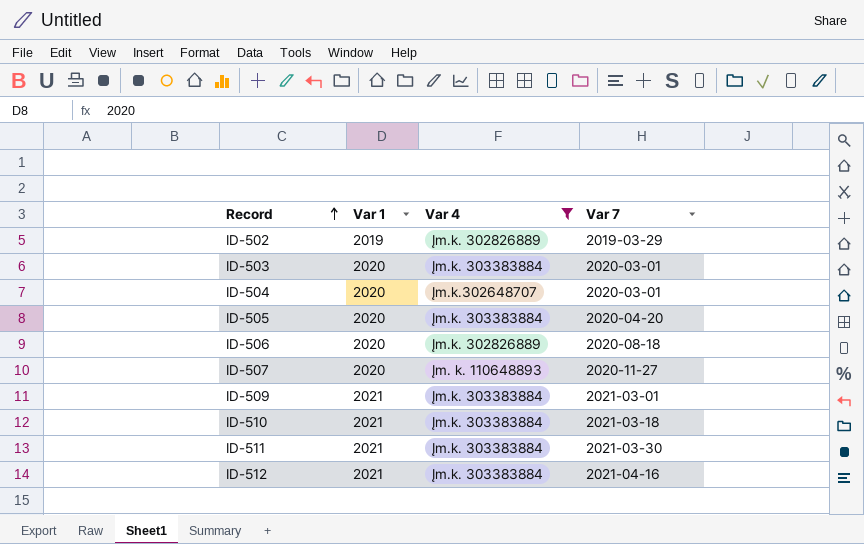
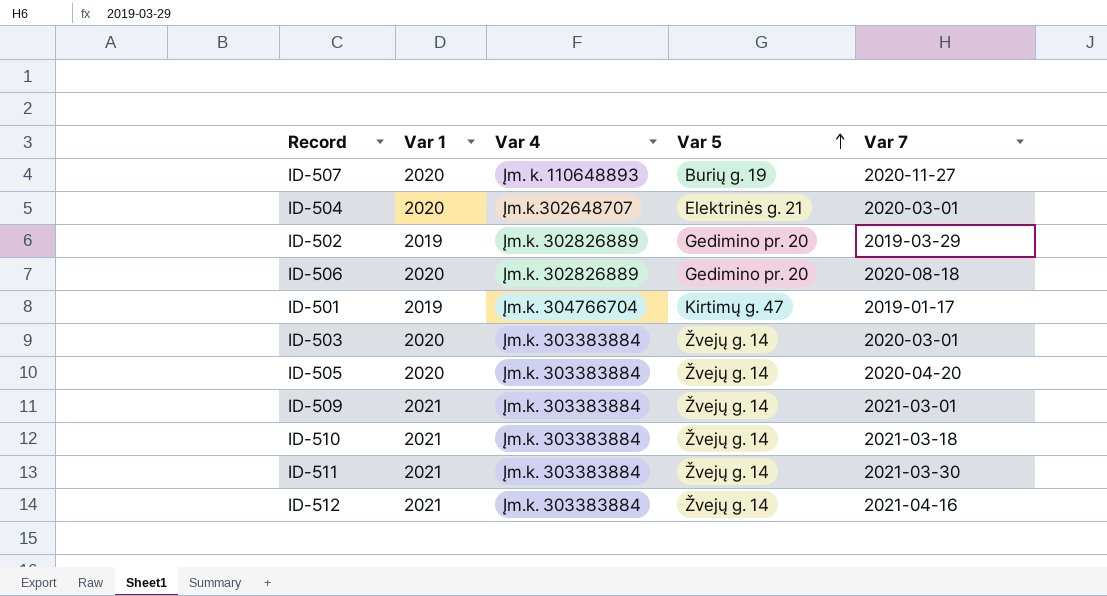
filter: Var 4 != Įm.k. 304766704 -> none
row order: Record ascending -> Var 5 ascending
column Var 5 | position: none -> 4

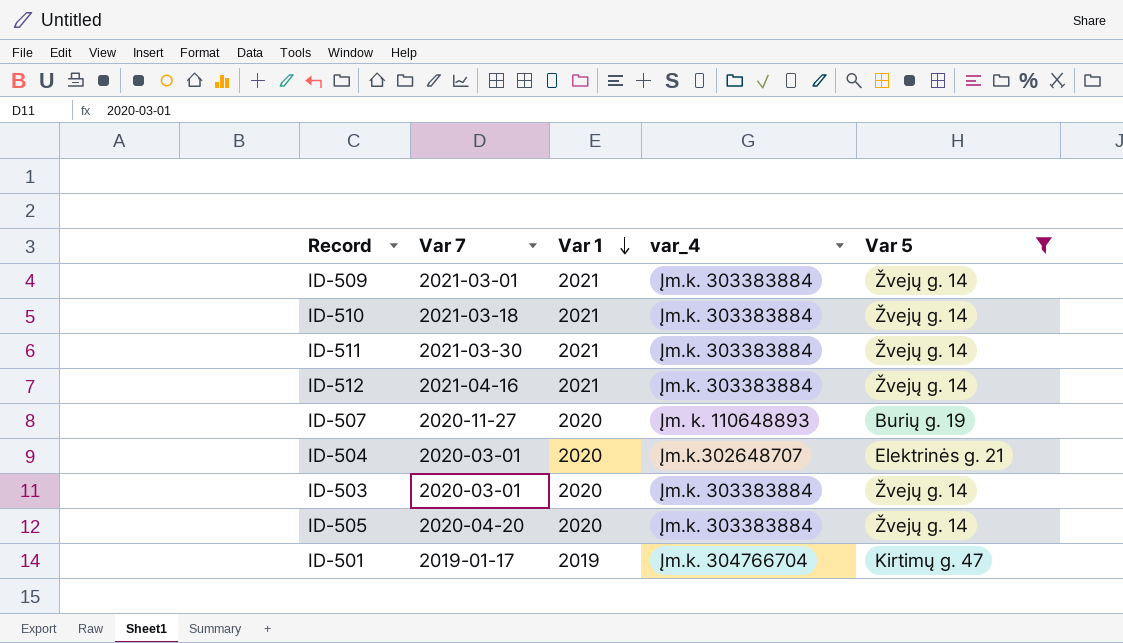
filter: none -> Var 5 != Gedimino pr. 20
row order: Var 5 ascending -> Var 1 descending
column Var 7 | position: 5 -> 2
column name: Var 4 -> var_4

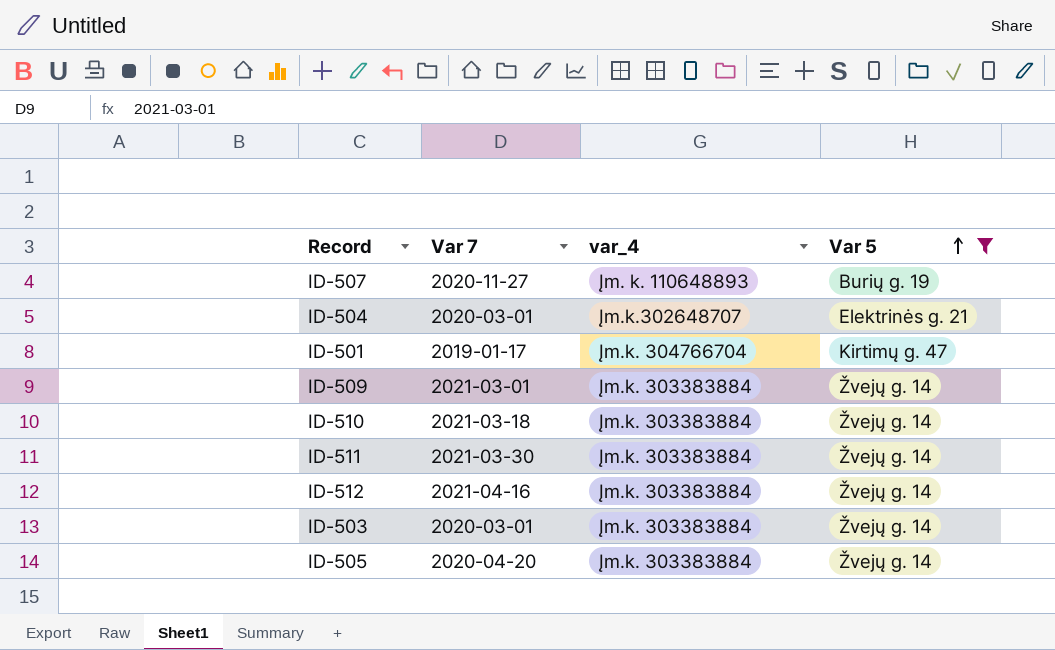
row order: Var 1 descending -> Var 5 ascending
column Var 1 | position: 3 -> none

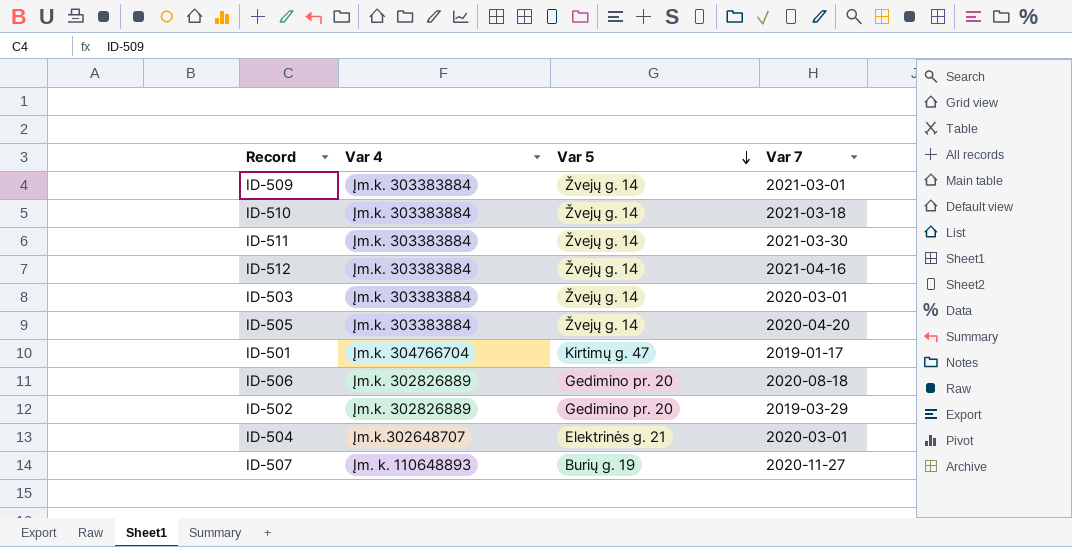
filter: Var 5 != Gedimino pr. 20 -> none
row order: Var 5 ascending -> Var 5 descending
column name: var_4 -> Var 4
column Var 7 | position: 2 -> 4

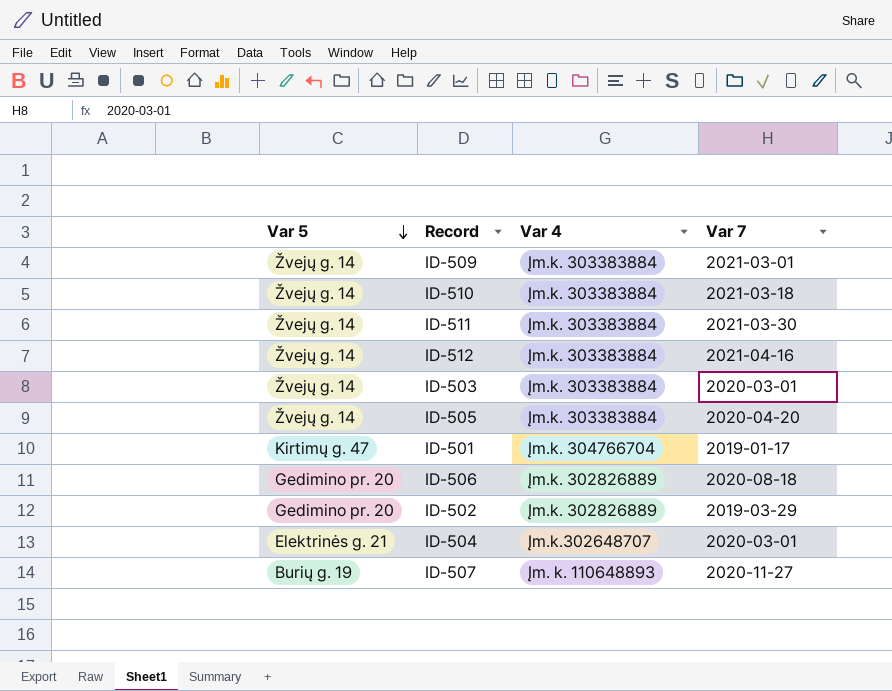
column Var 5 | position: 3 -> 1

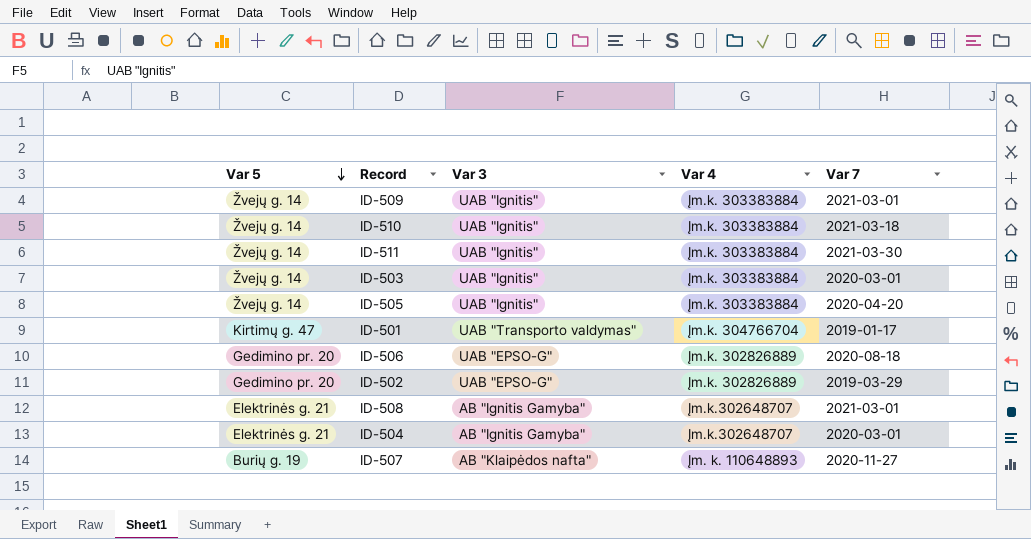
column Var 3 | position: none -> 3
row ID-512: Žvejų g. 14 | Įm.k. 303383884 | 2021-04-16 -> none
row ID-508: none -> Elektrinės g. 21 | AB "Ignitis Gamyba" | Įm.k.302648707 | 2021-03-01

